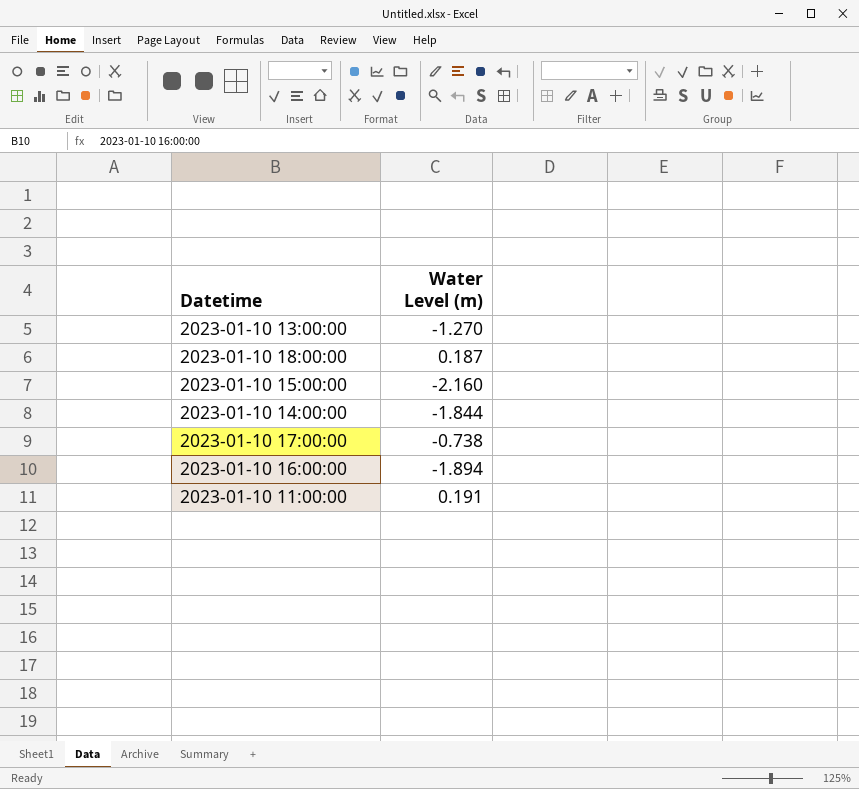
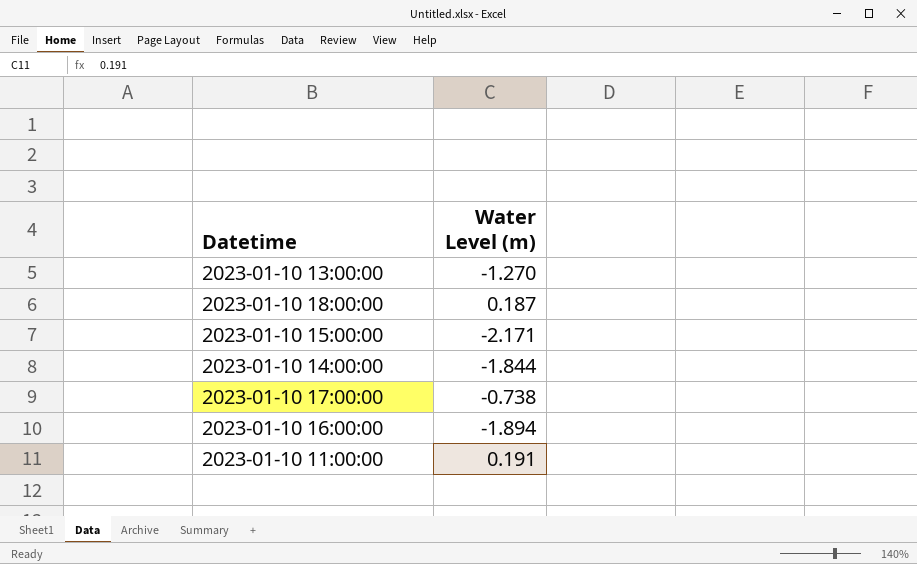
2023-01-10 15:00:00 | Water Level (m): -2.160 -> -2.171

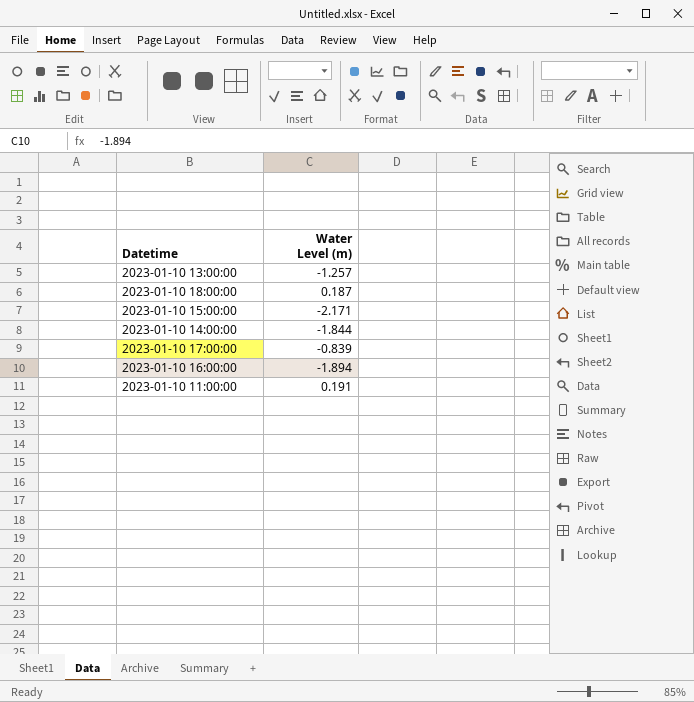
2023-01-10 13:00:00 | Water Level (m): -1.270 -> -1.257
2023-01-10 17:00:00 | Water Level (m): -0.738 -> -0.839

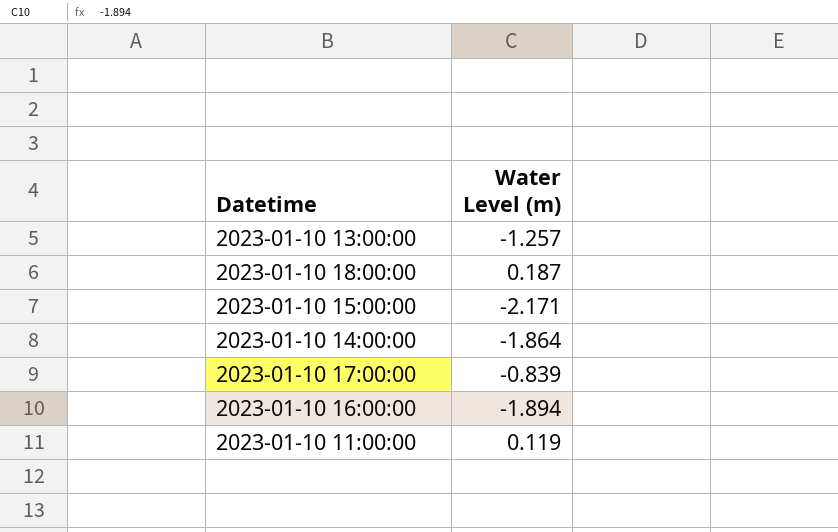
2023-01-10 14:00:00 | Water Level (m): -1.844 -> -1.864
2023-01-10 11:00:00 | Water Level (m): 0.191 -> 0.119

